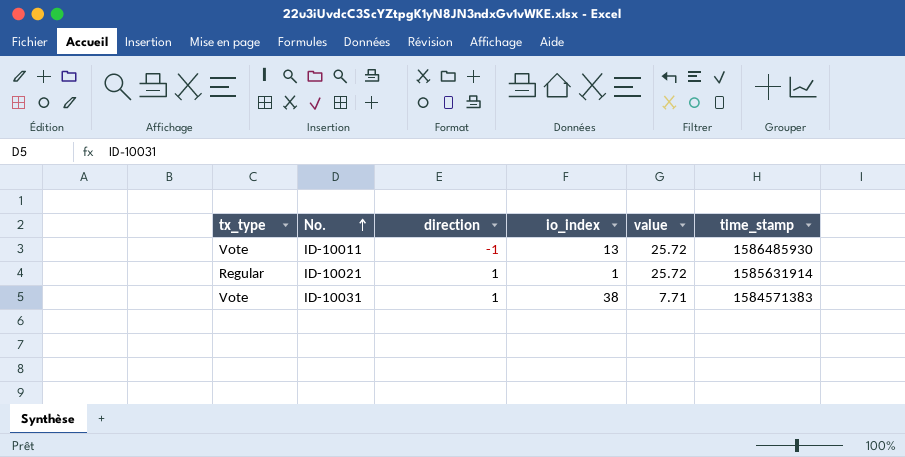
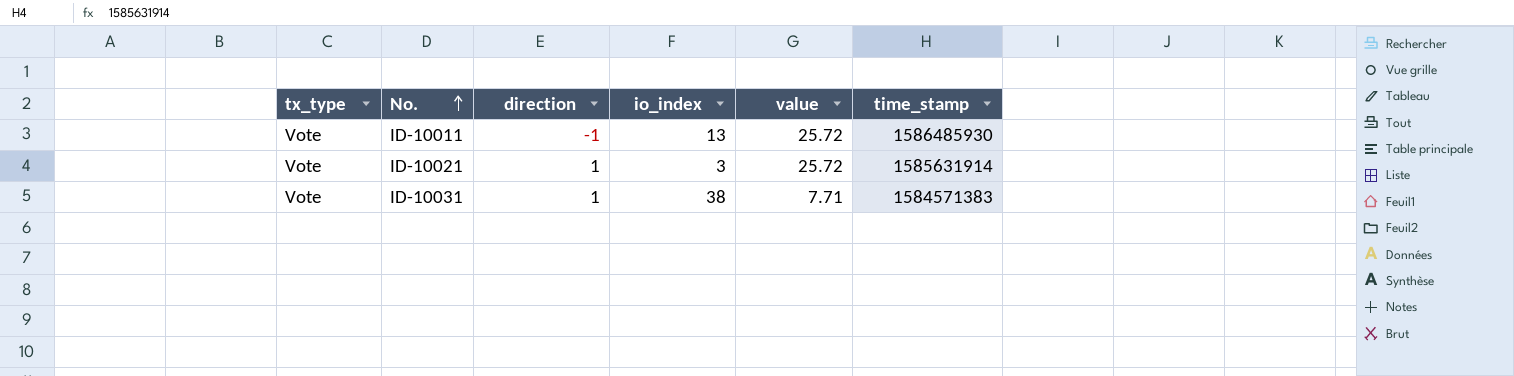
ID-10021 | tx_type: Regular -> Vote
ID-10021 | io_index: 1 -> 3

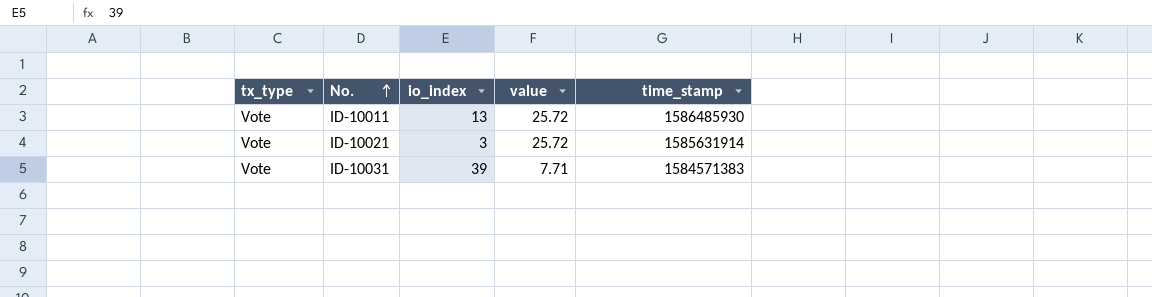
column direction | position: 3 -> none
ID-10031 | io_index: 38 -> 39

